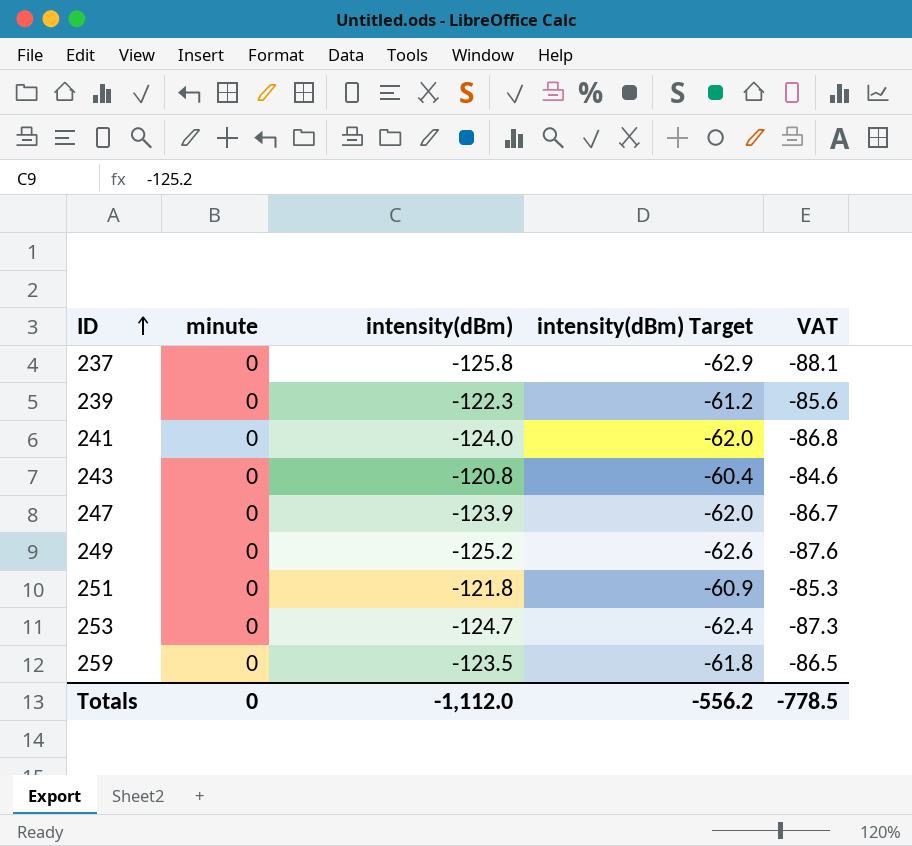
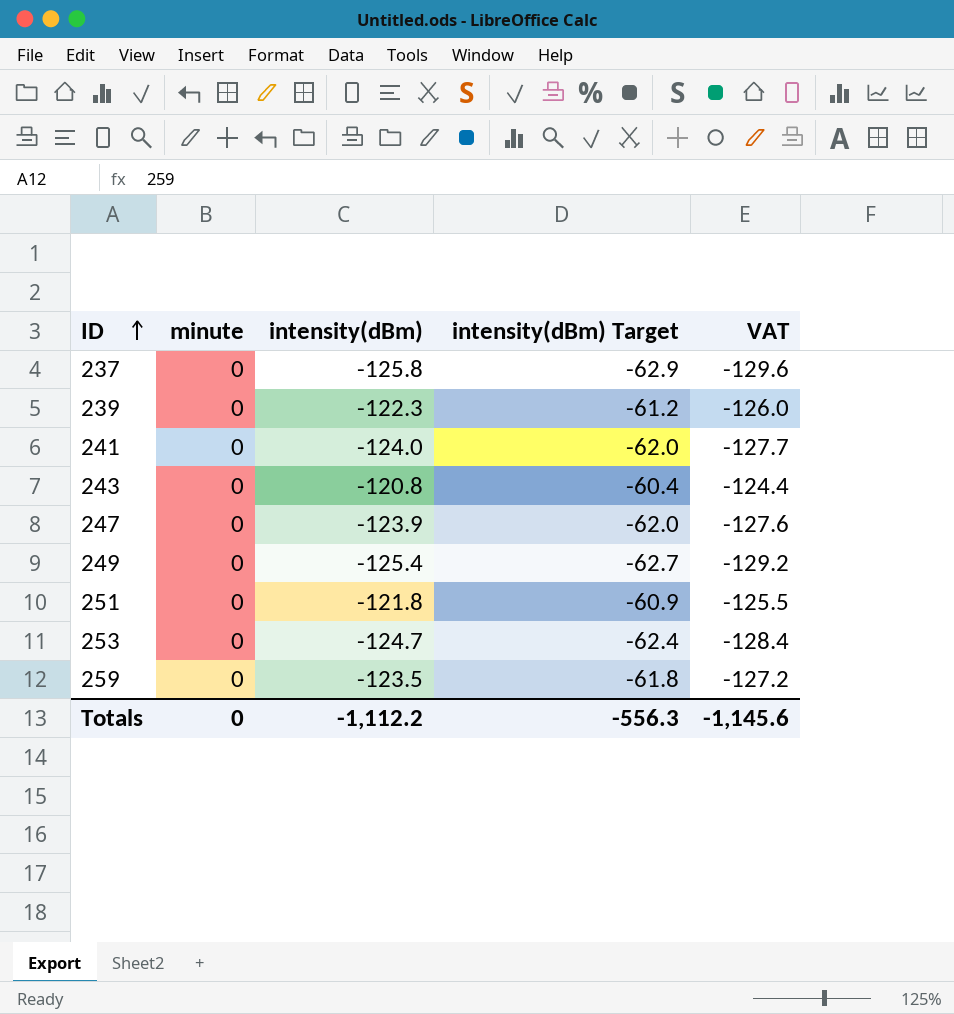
column VAT | formula: [intensity(dBm)] * 0.7 -> [intensity(dBm)] * 1.03
249 | intensity(dBm): -125.2 -> -125.4
249 | intensity(dBm) Target: -62.6 -> -62.7
Totals | intensity(dBm): -1,112.0 -> -1,112.2
Totals | intensity(dBm) Target: -556.2 -> -556.3
Totals | VAT: -778.5 -> -1,145.6

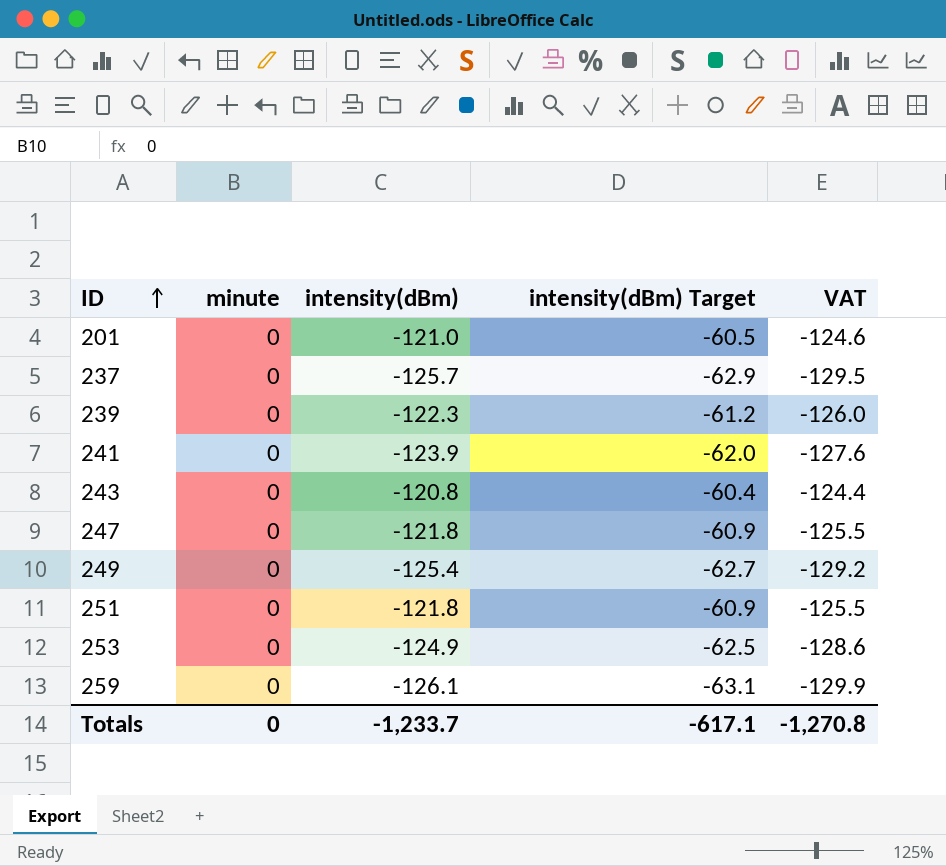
row 201: none -> 0 | -121.0 | -60.5 | -124.6
237 | intensity(dBm): -125.8 -> -125.7
237 | VAT: -129.6 -> -129.5
241 | intensity(dBm): -124.0 -> -123.9
241 | VAT: -127.7 -> -127.6
247 | intensity(dBm): -123.9 -> -121.8
247 | intensity(dBm) Target: -62.0 -> -60.9
247 | VAT: -127.6 -> -125.5
253 | intensity(dBm): -124.7 -> -124.9
253 | intensity(dBm) Target: -62.4 -> -62.5
253 | VAT: -128.4 -> -128.6
259 | intensity(dBm): -123.5 -> -126.1
259 | intensity(dBm) Target: -61.8 -> -63.1
259 | VAT: -127.2 -> -129.9
Totals | intensity(dBm): -1,112.2 -> -1,233.7
Totals | intensity(dBm) Target: -556.3 -> -617.1
Totals | VAT: -1,145.6 -> -1,270.8

